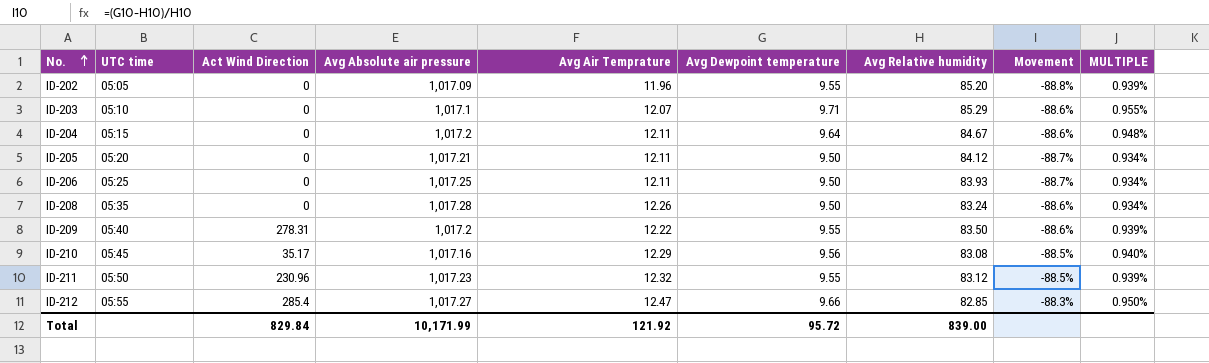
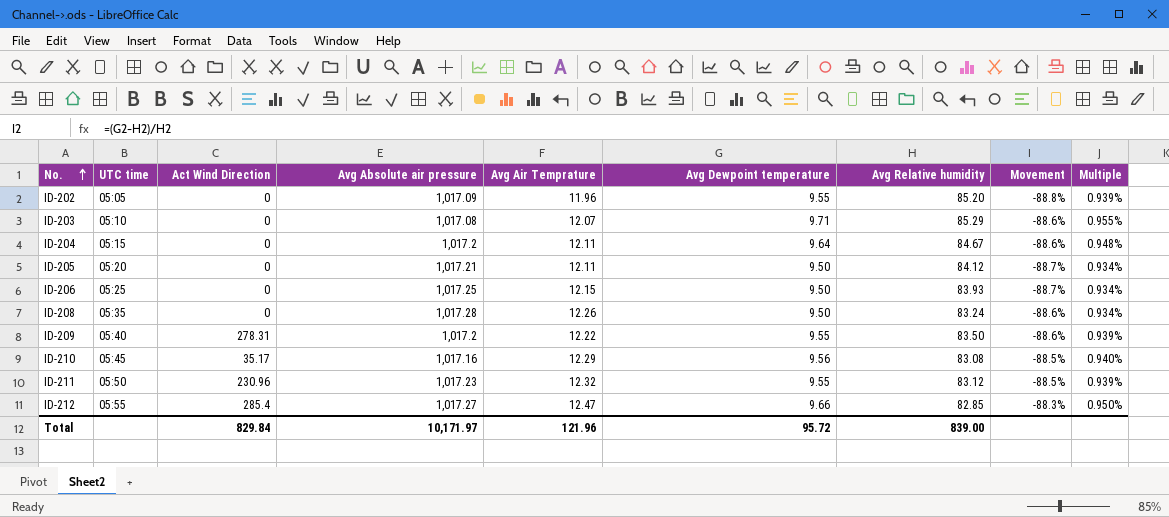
column name: MULTIPLE -> Multiple
ID-203 | Avg Absolute air pressure: 1,017.1 -> 1,017.08
ID-206 | Avg Air Temprature: 12.11 -> 12.15
Total | Avg Absolute air pressure: 10,171.99 -> 10,171.97
Total | Avg Air Temprature: 121.92 -> 121.96

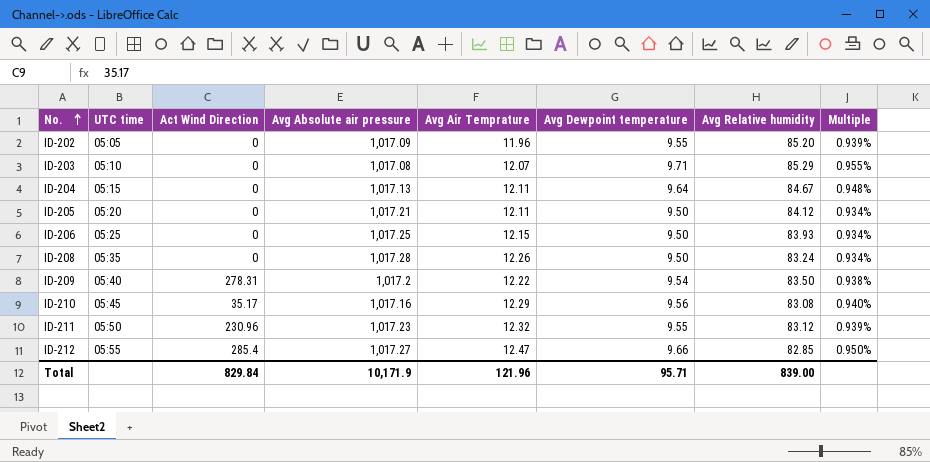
column Movement | formula: ([Avg Dewpoint temperature] - [Avg Relative humidity]) / [Avg Relative humidity] -> none
ID-204 | Avg Absolute air pressure: 1,017.2 -> 1,017.13
ID-209 | Avg Dewpoint temperature: 9.55 -> 9.54
ID-209 | Multiple: 0.939% -> 0.938%
Total | Avg Absolute air pressure: 10,171.97 -> 10,171.9
Total | Avg Dewpoint temperature: 95.72 -> 95.71

